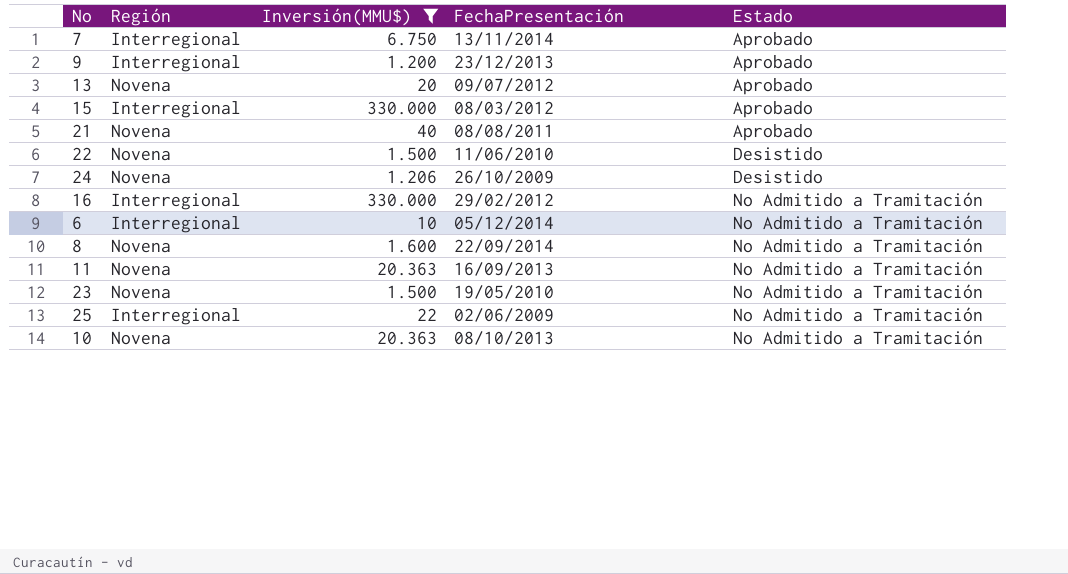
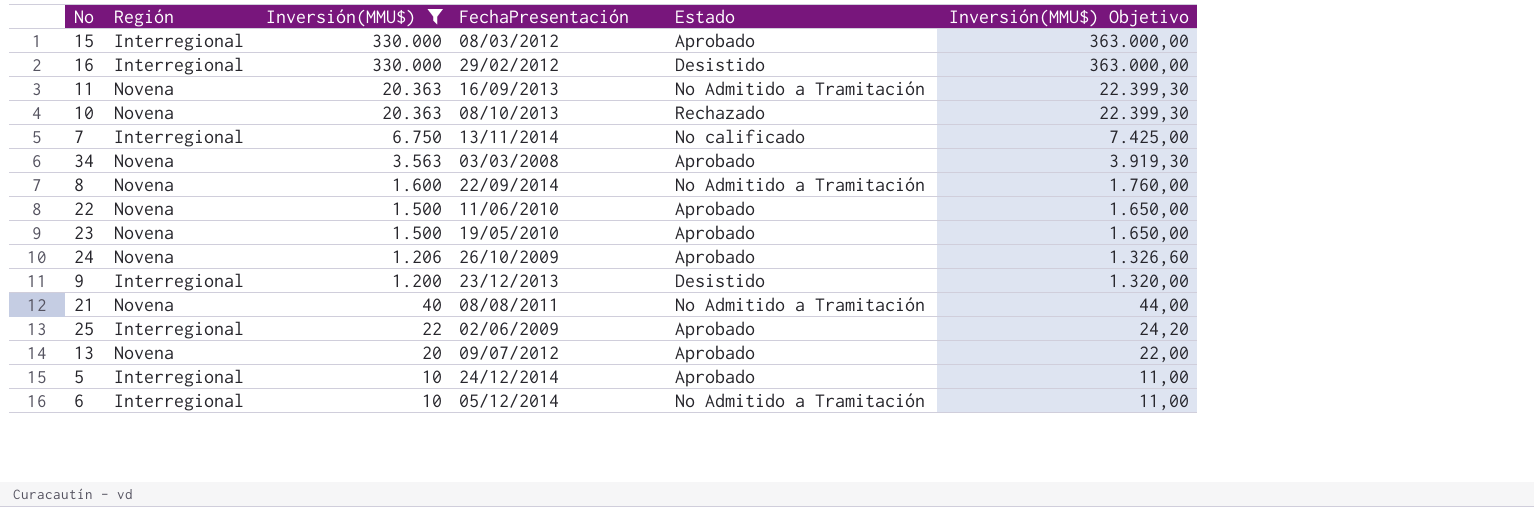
row order: Estado ascending -> Inversión(MMU$) descending
column Inversión(MMU$) Objetivo | formula: none -> [Inversión(MMU$)] * 1,1
16 | Estado: No Admitido a Tramitación -> Desistido
10 | Estado: No Admitido a Tramitación -> Rechazado
7 | Estado: Aprobado -> No calificado
row 34: none -> Novena | 3.563 | 03/03/2008 | Aprobado | 3.919,30
22 | Estado: Desistido -> Aprobado
23 | Estado: No Admitido a Tramitación -> Aprobado
24 | Estado: Desistido -> Aprobado
9 | Estado: Aprobado -> Desistido
21 | Estado: Aprobado -> No Admitido a Tramitación
25 | Estado: No Admitido a Tramitación -> Aprobado
row 5: none -> Interregional | 10 | 24/12/2014 | Aprobado | 11,00

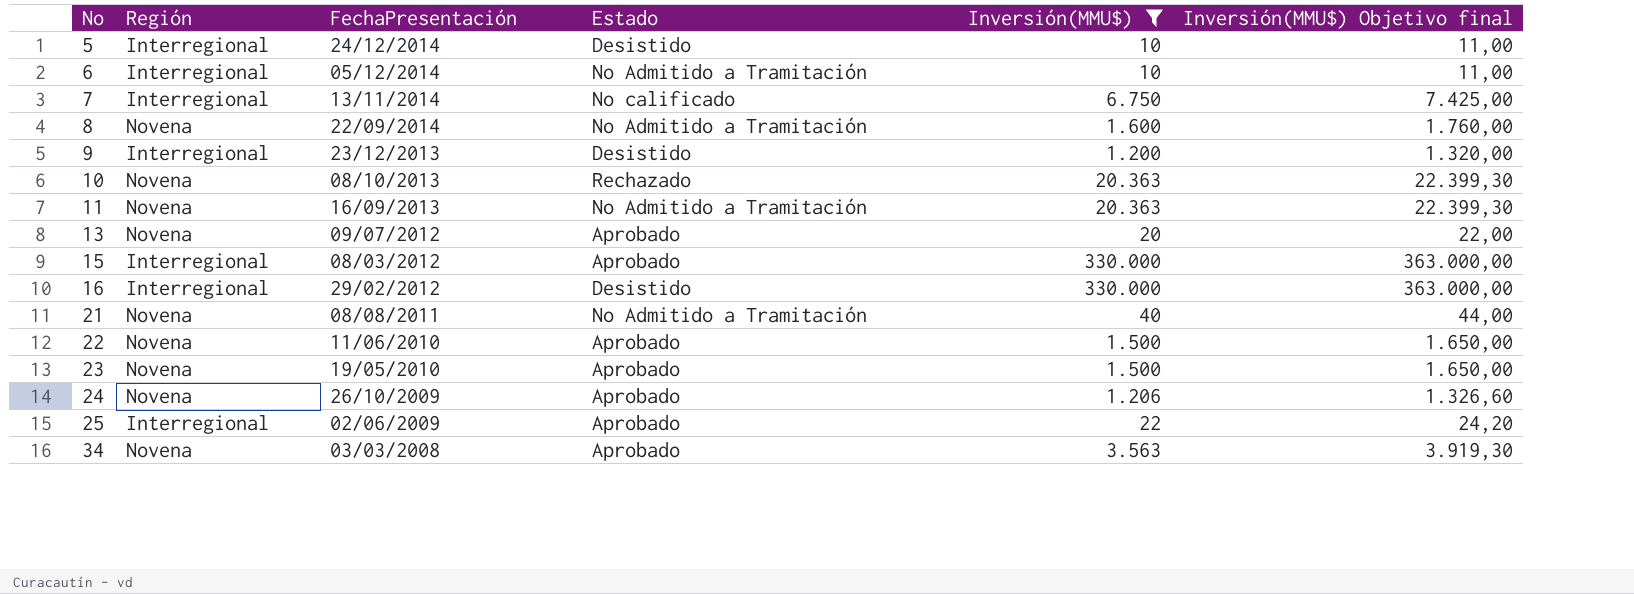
row order: Inversión(MMU$) descending -> No ascending
column Inversión(MMU$) | position: 3 -> 5
column name: Inversión(MMU$) Objetivo -> Inversión(MMU$) Objetivo final
5 | Estado: Aprobado -> Desistido

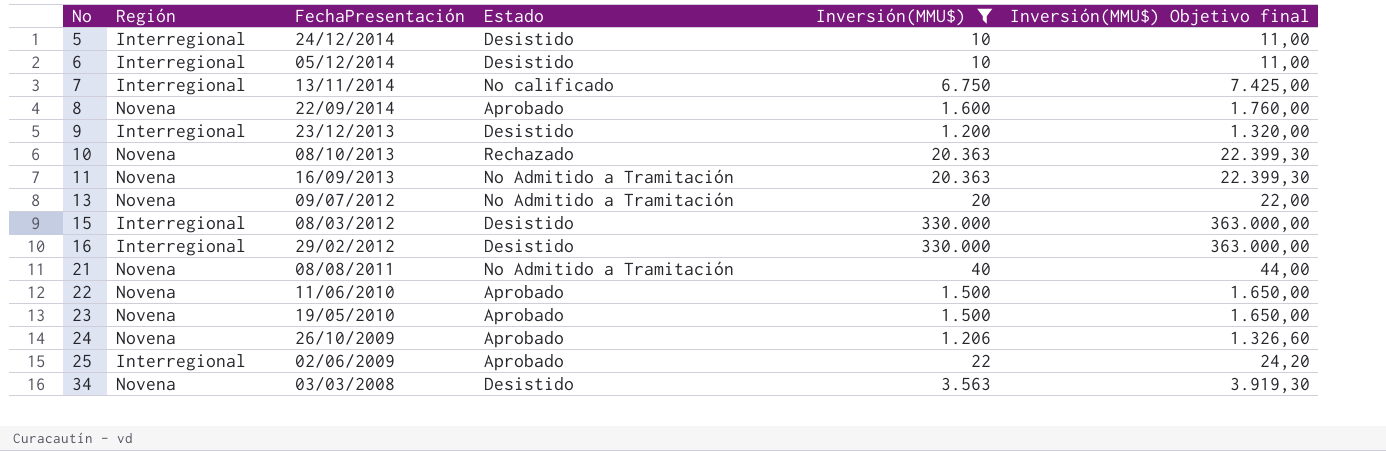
6 | Estado: No Admitido a Tramitación -> Desistido
8 | Estado: No Admitido a Tramitación -> Aprobado
13 | Estado: Aprobado -> No Admitido a Tramitación
15 | Estado: Aprobado -> Desistido
34 | Estado: Aprobado -> Desistido

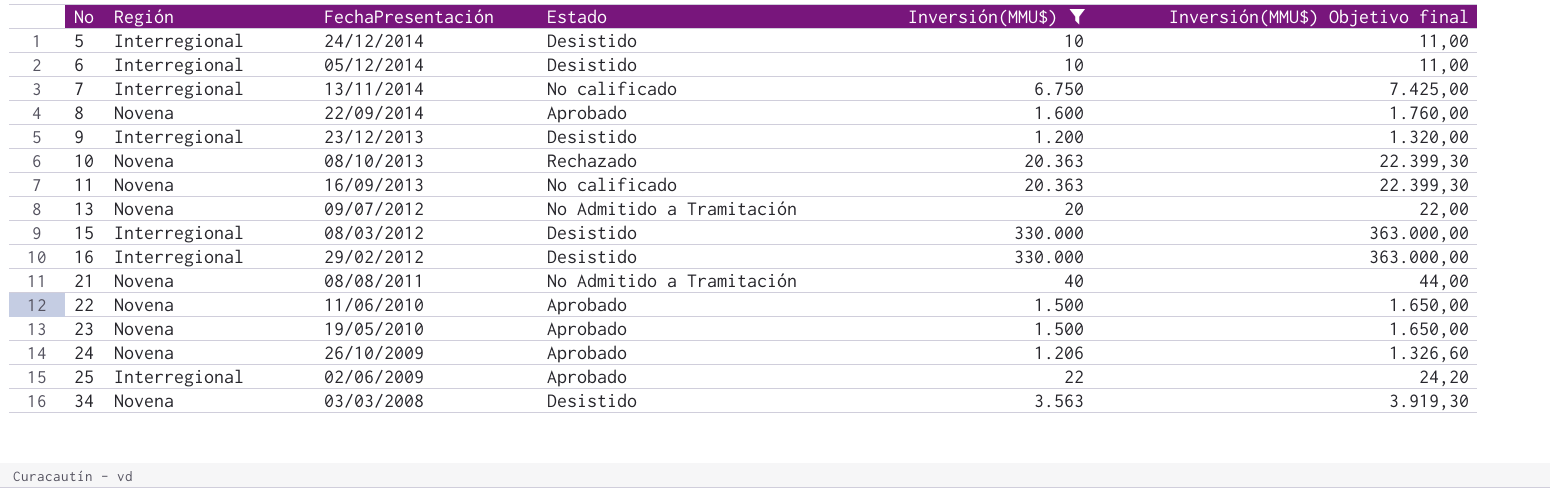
11 | Estado: No Admitido a Tramitación -> No calificado

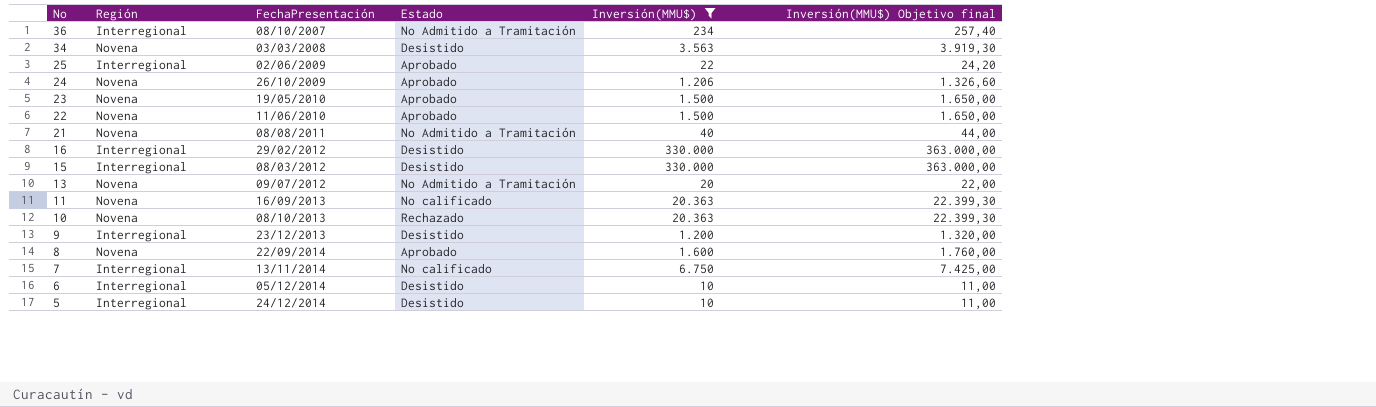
row order: No ascending -> No descending
row 36: none -> Interregional | 08/10/2007 | No Admitido a Tramitación | 234 | 257,40

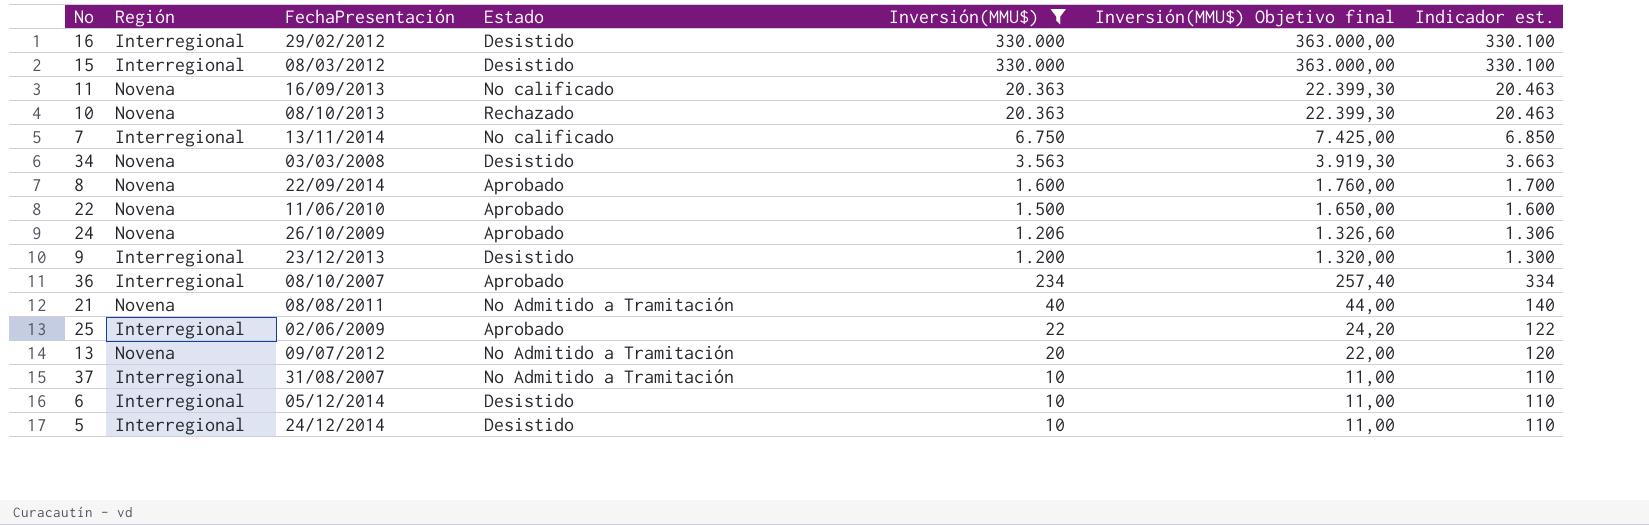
row order: No descending -> Inversión(MMU$) descending
column Indicador est. | formula: none -> [Inversión(MMU$)] + 100
row 23: Novena | 19/05/2010 | Aprobado | 1.500 | 1.650,00 -> none
36 | Estado: No Admitido a Tramitación -> Aprobado
row 37: none -> Interregional | 31/08/2007 | No Admitido a Tramitación | 10 | 11,00 | 110

